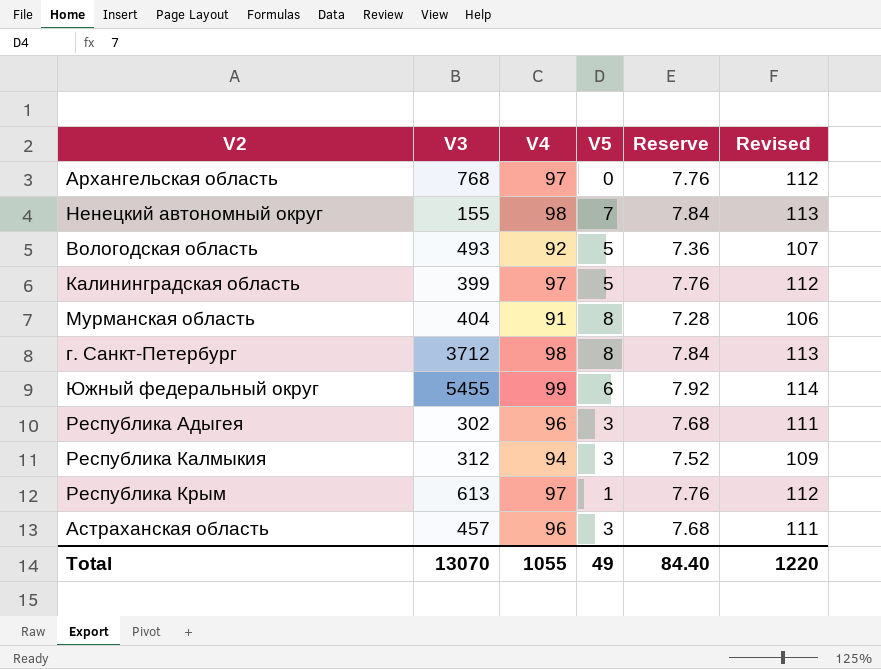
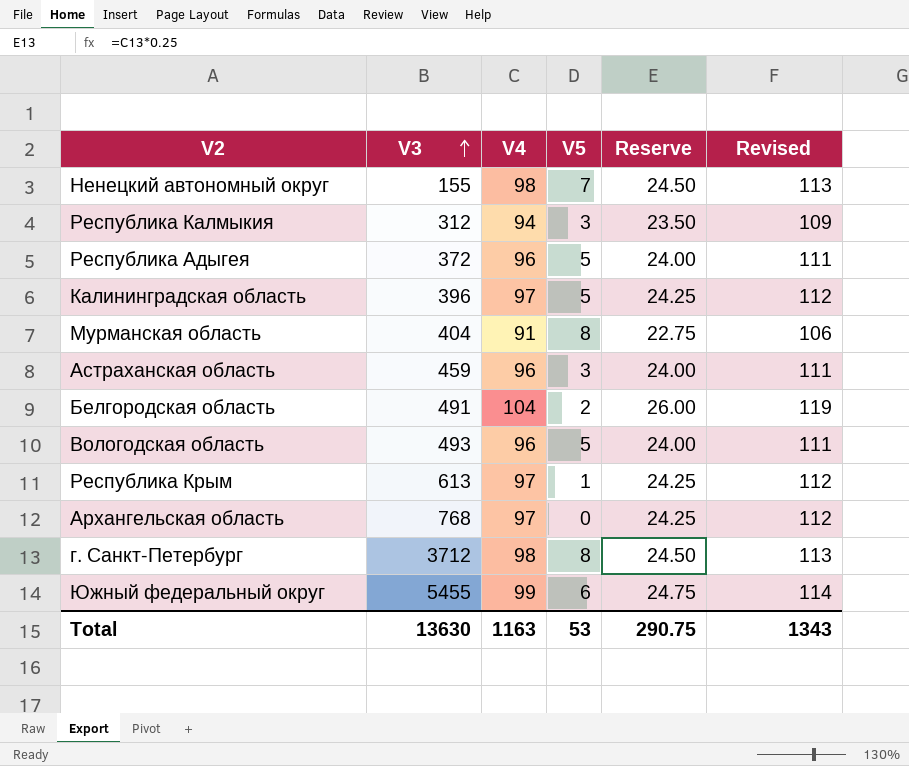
row order: none -> V3 ascending
column Reserve | formula: [V4] * 0.08 -> [V4] * 0.25
Республика Адыгея | V3: 302 -> 372
Республика Адыгея | V5: 3 -> 5
Калининградская область | V3: 399 -> 396
Астраханская область | V3: 457 -> 459
row Белгородская область: none -> 491 | 104 | 2 | 26.00 | 119
Вологодская область | V4: 92 -> 96
Вологодская область | Revised: 107 -> 111
Total | V3: 13070 -> 13630
Total | V4: 1055 -> 1163
Total | V5: 49 -> 53
Total | Reserve: 84.40 -> 290.75
Total | Revised: 1220 -> 1343

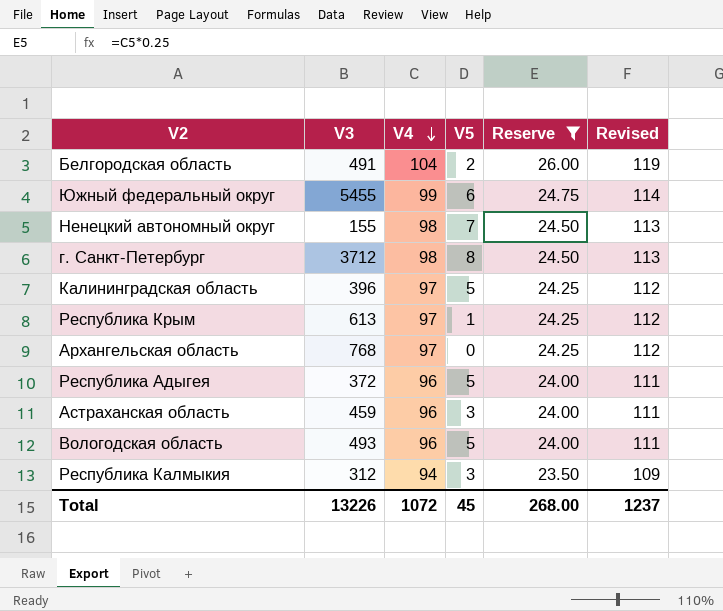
filter: none -> Reserve != 22.75
row order: V3 ascending -> V4 descending
Total | V3: 13630 -> 13226
Total | V4: 1163 -> 1072
Total | V5: 53 -> 45
Total | Reserve: 290.75 -> 268.00
Total | Revised: 1343 -> 1237

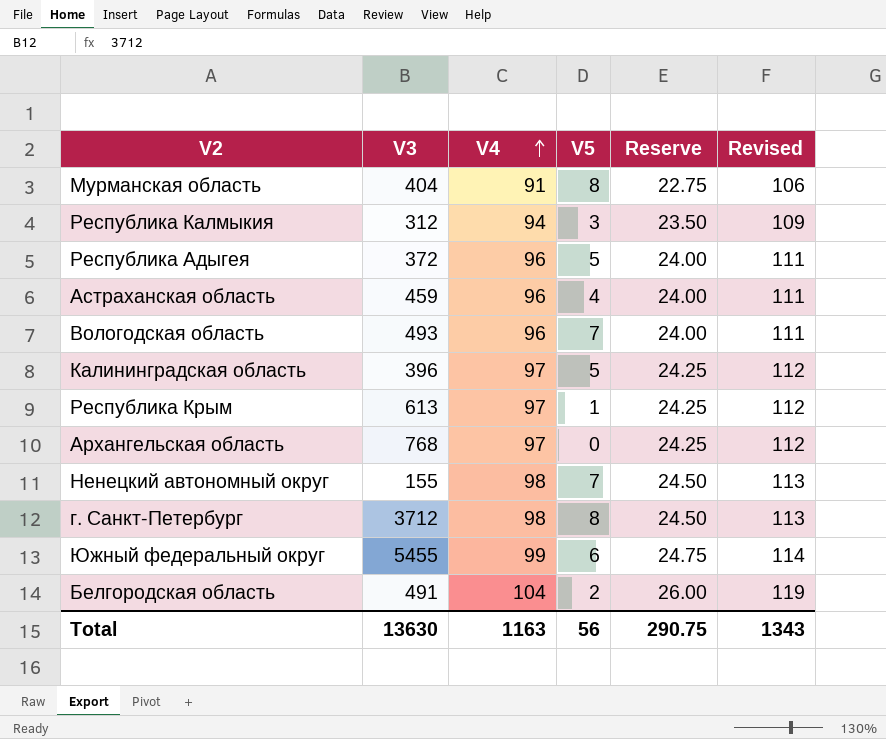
filter: Reserve != 22.75 -> none
row order: V4 descending -> V4 ascending
Астраханская область | V5: 3 -> 4
Вологодская область | V5: 5 -> 7
Total | V3: 13226 -> 13630
Total | V4: 1072 -> 1163
Total | V5: 45 -> 56
Total | Reserve: 268.00 -> 290.75
Total | Revised: 1237 -> 1343

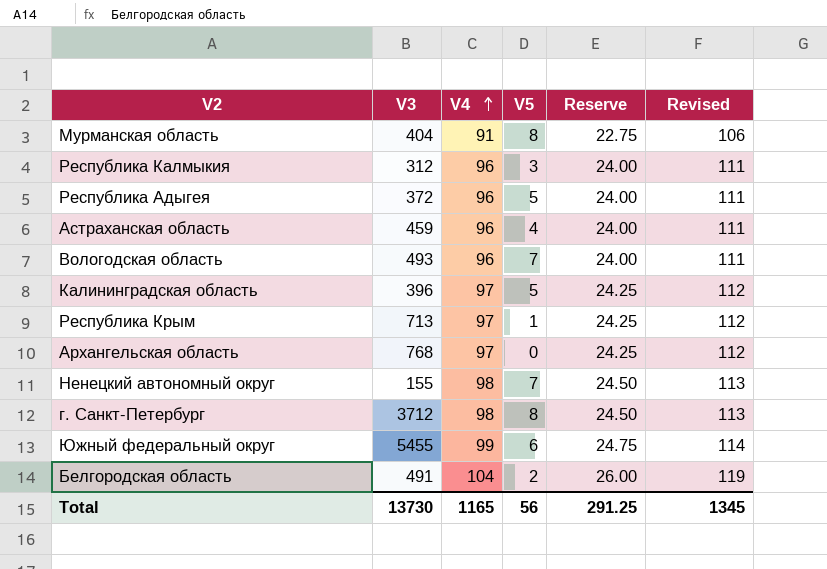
Республика Калмыкия | V4: 94 -> 96
Республика Калмыкия | Reserve: 23.50 -> 24.00
Республика Калмыкия | Revised: 109 -> 111
Республика Крым | V3: 613 -> 713
Total | V3: 13630 -> 13730
Total | V4: 1163 -> 1165
Total | Reserve: 290.75 -> 291.25
Total | Revised: 1343 -> 1345

